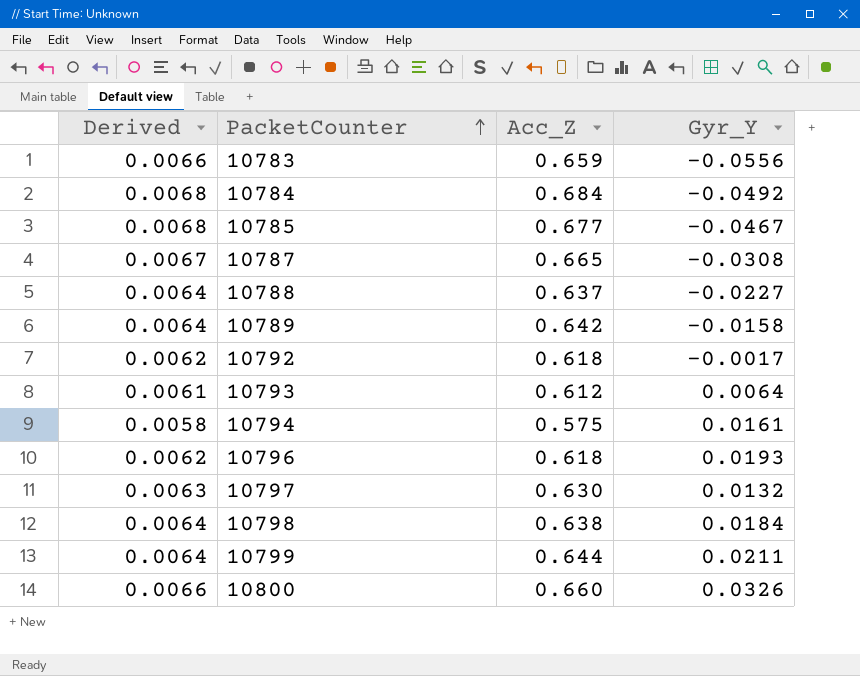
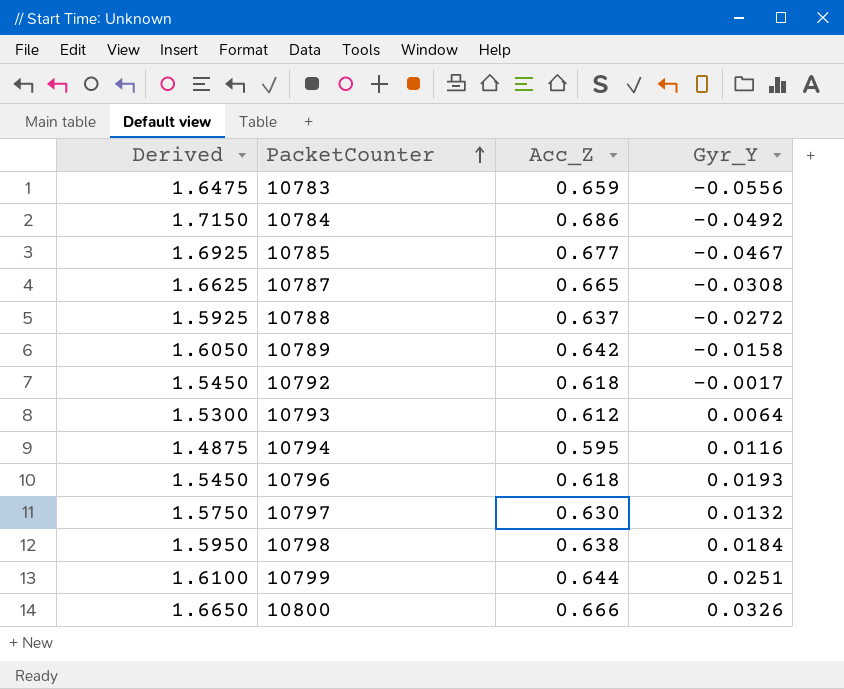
column Derived | formula: [Acc_Z] * 0.01 -> [Acc_Z] * 2.5
10784 | Acc_Z: 0.684 -> 0.686
10788 | Gyr_Y: -0.0227 -> -0.0272
10794 | Acc_Z: 0.575 -> 0.595
10794 | Gyr_Y: 0.0161 -> 0.0116
10799 | Gyr_Y: 0.0211 -> 0.0251
10800 | Acc_Z: 0.660 -> 0.666

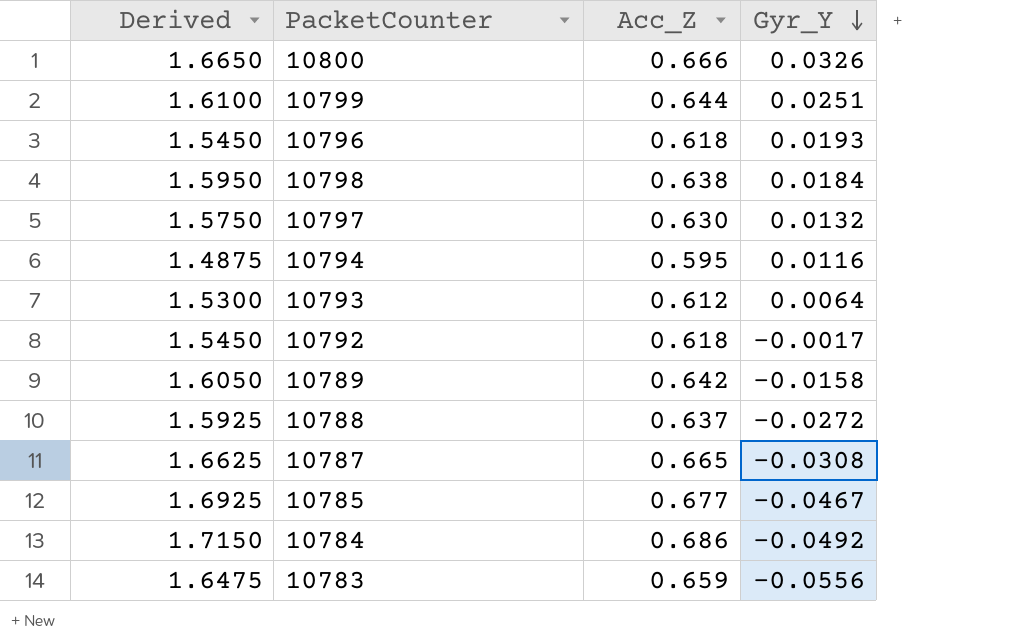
row order: PacketCounter ascending -> Gyr_Y descending

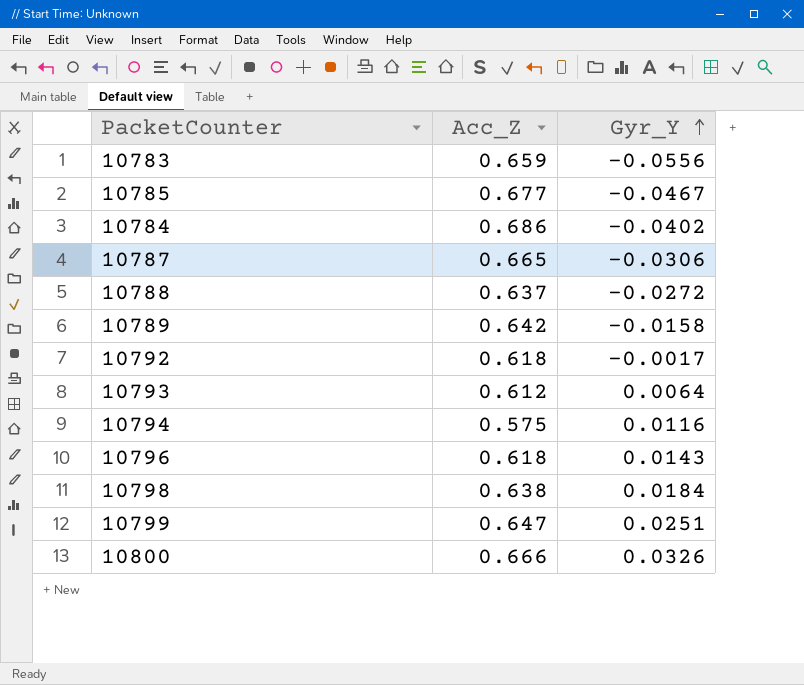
row order: Gyr_Y descending -> Gyr_Y ascending
column Derived | formula: [Acc_Z] * 2.5 -> none
row 10797: 1.5750 | 0.630 | 0.0132 -> none
10784 | Gyr_Y: -0.0492 -> -0.0402
10787 | Gyr_Y: -0.0308 -> -0.0306
10794 | Acc_Z: 0.595 -> 0.575
10796 | Gyr_Y: 0.0193 -> 0.0143
10799 | Acc_Z: 0.644 -> 0.647

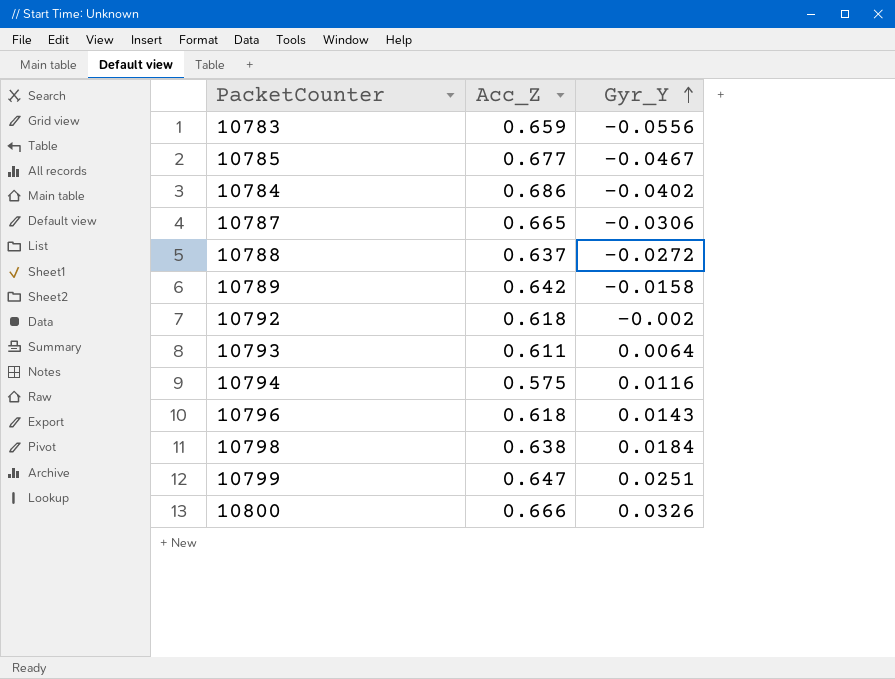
10792 | Gyr_Y: -0.0017 -> -0.002
10793 | Acc_Z: 0.612 -> 0.611

